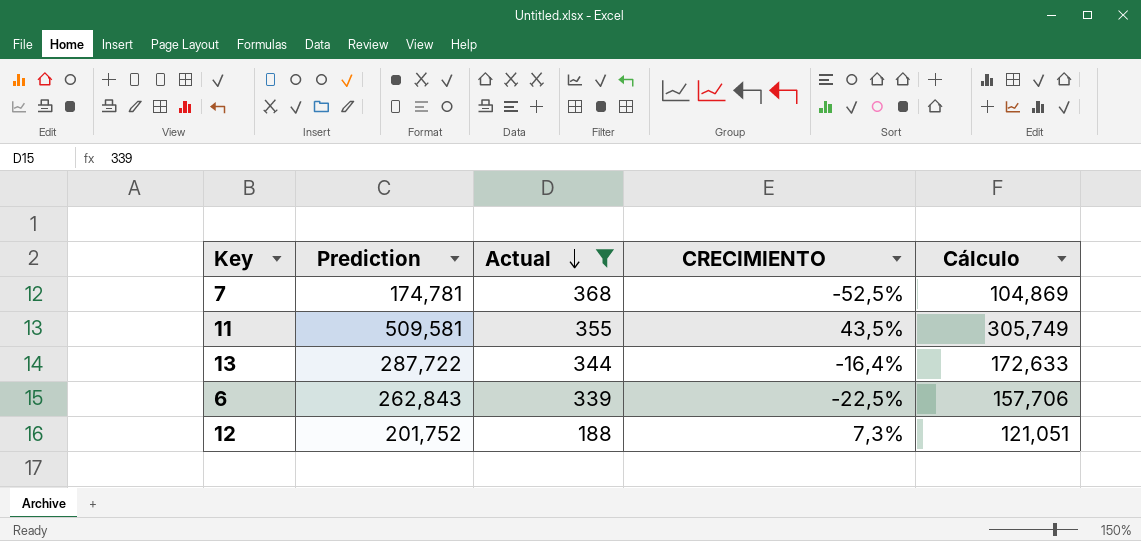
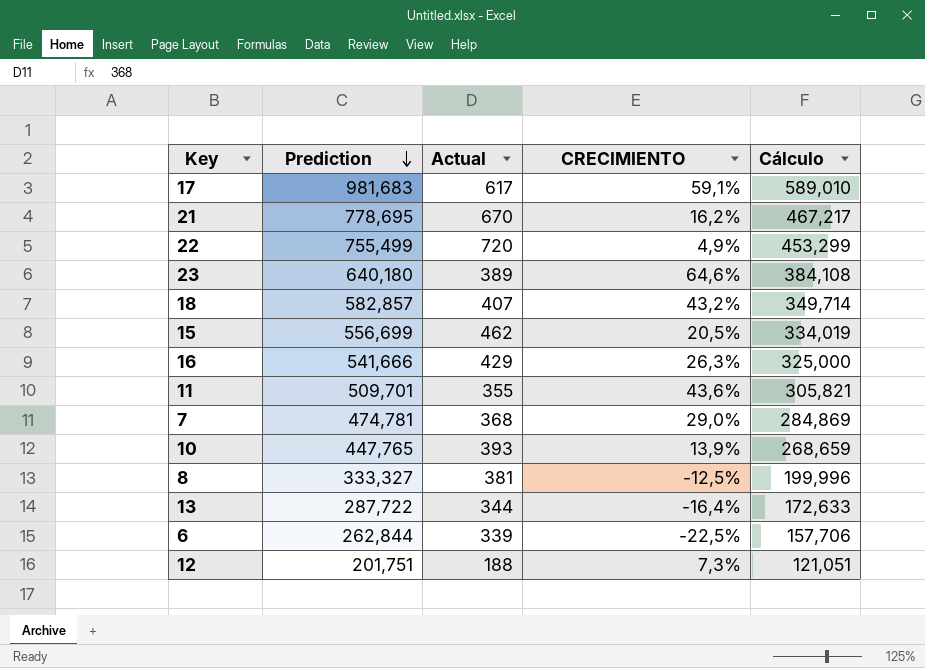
filter: Actual <= 368 -> none
row order: Actual descending -> Prediction descending
11 | Prediction: 509,581 -> 509,701
11 | CRECIMIENTO: 43,5% -> 43,6%
11 | Cálculo: 305,749 -> 305,821
7 | Prediction: 174,781 -> 474,781
7 | CRECIMIENTO: -52,5% -> 29,0%
7 | Cálculo: 104,869 -> 284,869
6 | Prediction: 262,843 -> 262,844
12 | Prediction: 201,752 -> 201,751

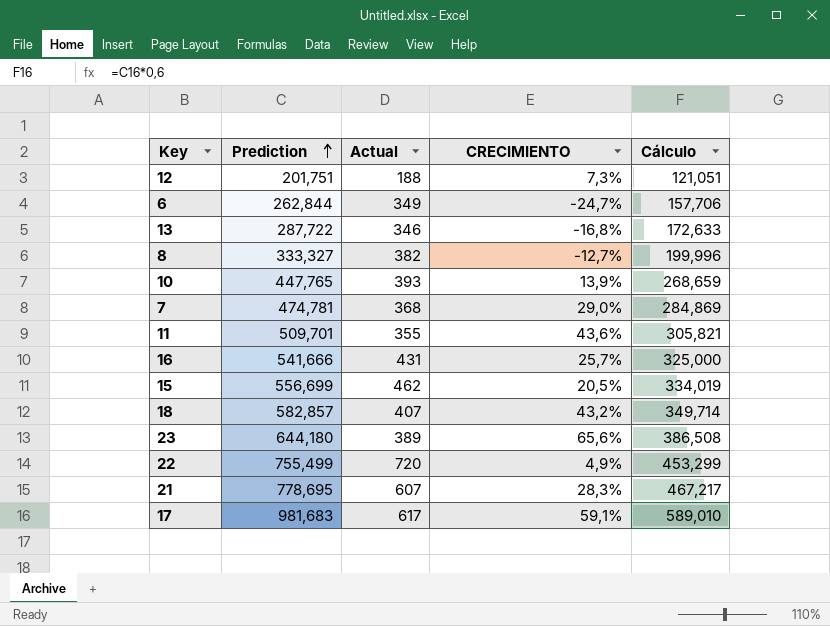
row order: Prediction descending -> Prediction ascending
6 | Actual: 339 -> 349
6 | CRECIMIENTO: -22,5% -> -24,7%
13 | Actual: 344 -> 346
13 | CRECIMIENTO: -16,4% -> -16,8%
8 | Actual: 381 -> 382
8 | CRECIMIENTO: -12,5% -> -12,7%
16 | Actual: 429 -> 431
16 | CRECIMIENTO: 26,3% -> 25,7%
23 | Prediction: 640,180 -> 644,180
23 | CRECIMIENTO: 64,6% -> 65,6%
23 | Cálculo: 384,108 -> 386,508
21 | Actual: 670 -> 607
21 | CRECIMIENTO: 16,2% -> 28,3%

